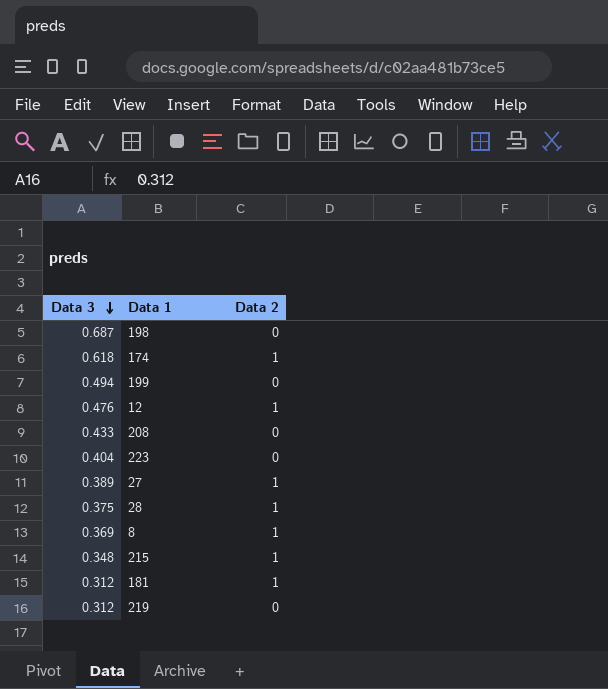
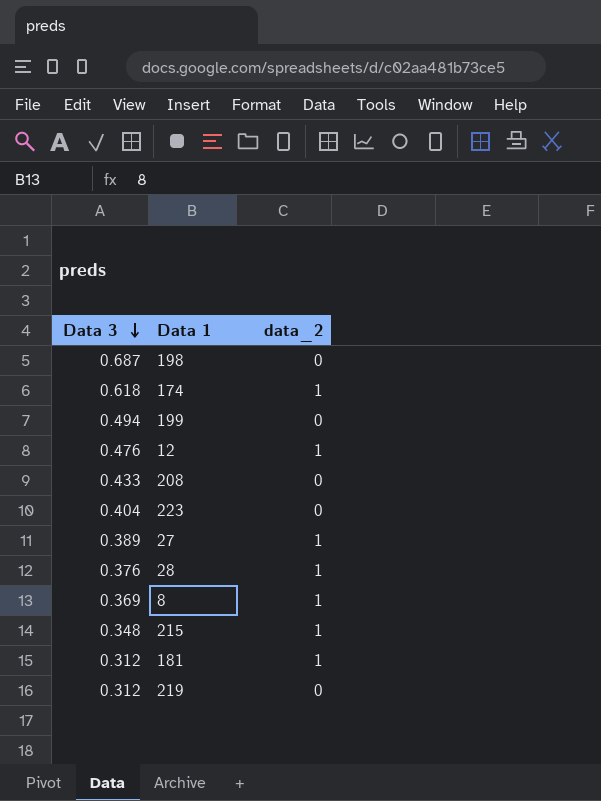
column name: Data 2 -> data_2
28 | Data 3: 0.375 -> 0.376

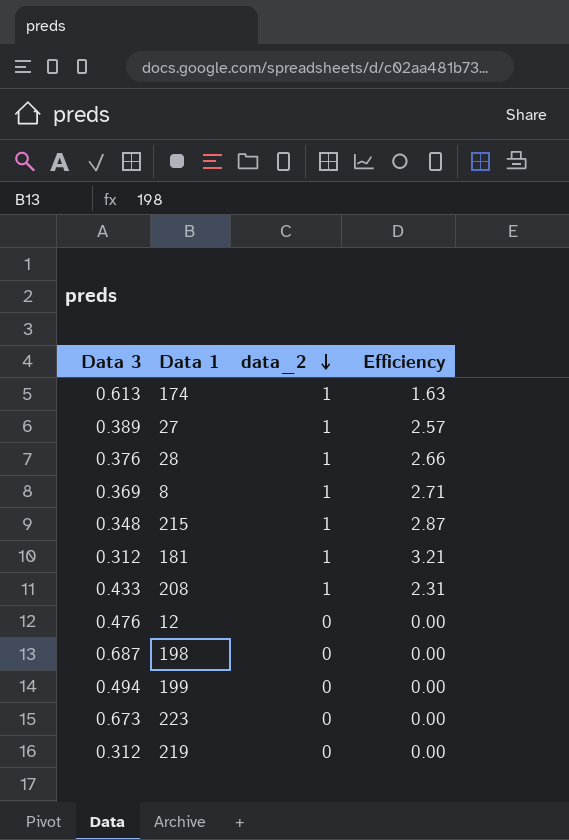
row order: Data 3 descending -> data_2 descending
column Efficiency | formula: none -> [data_2] / [Data 3]
174 | Data 3: 0.618 -> 0.613
208 | data_2: 0 -> 1
12 | data_2: 1 -> 0
223 | Data 3: 0.404 -> 0.673

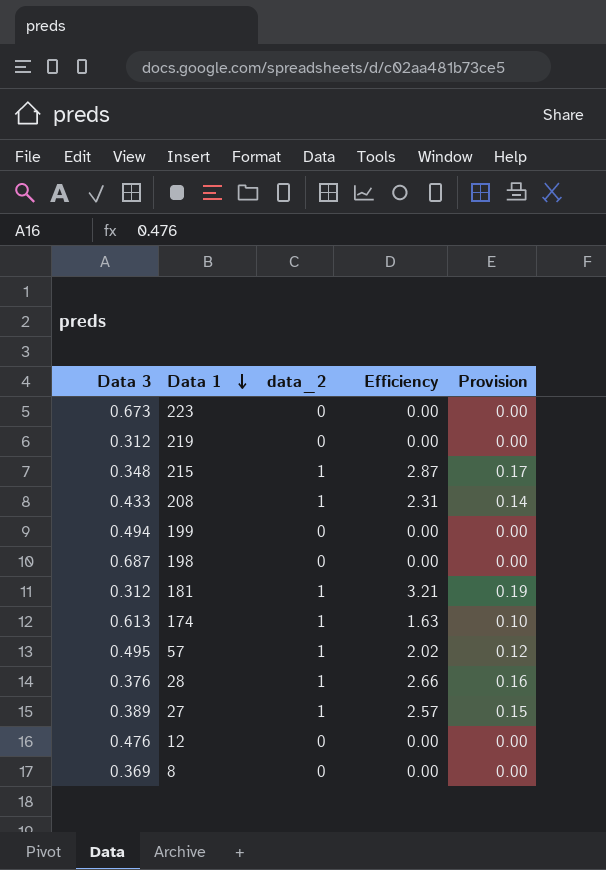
row order: data_2 descending -> Data 1 descending
column Provision | formula: none -> [Efficiency] * 0.06
row 57: none -> 0.495 | 1 | 2.02 | 0.12
8 | data_2: 1 -> 0
8 | Efficiency: 2.71 -> 0.00

